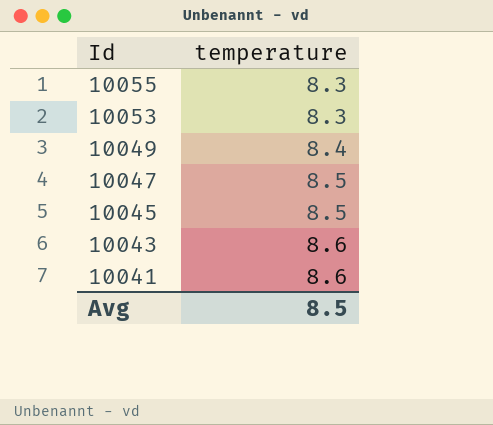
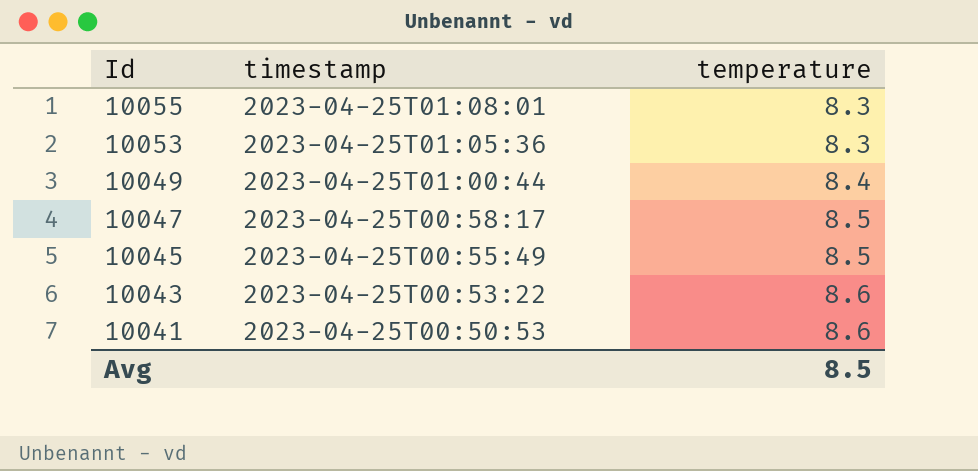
column timestamp | position: none -> 2

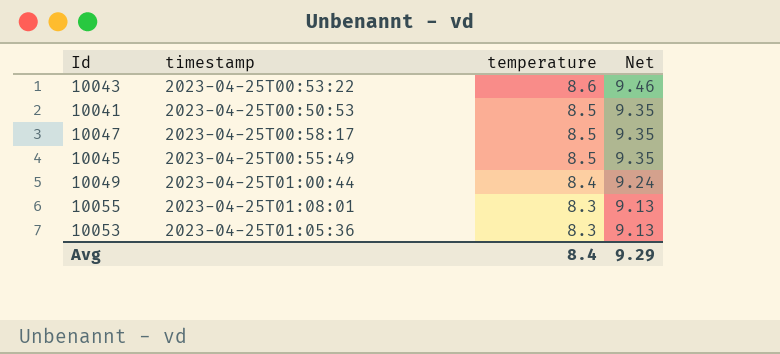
row order: Id descending -> temperature descending
column Net | formula: none -> [temperature] * 1.1
10041 | temperature: 8.6 -> 8.5
Avg | temperature: 8.5 -> 8.4

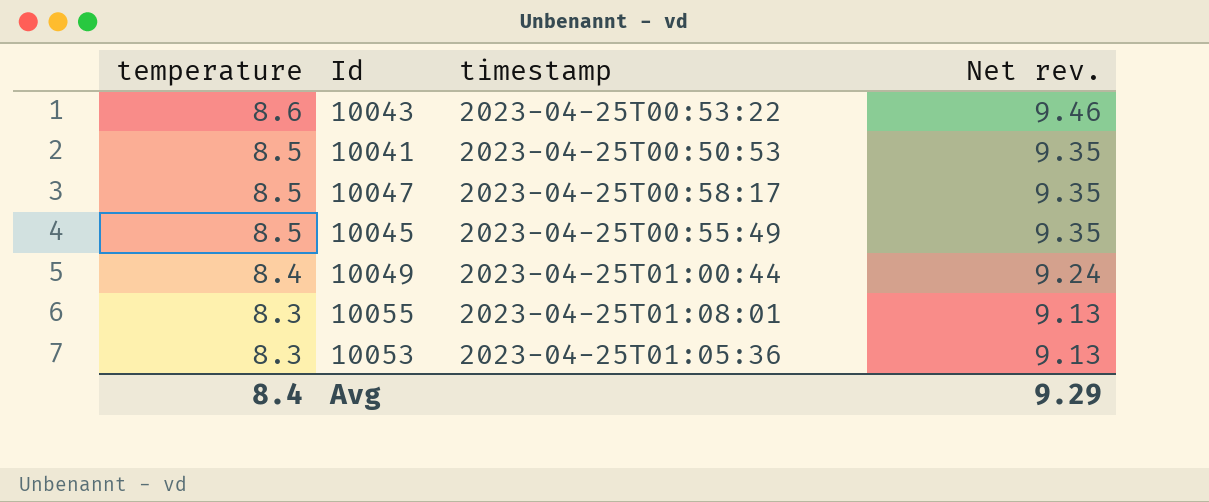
column temperature | position: 3 -> 1
column name: Net -> Net rev.

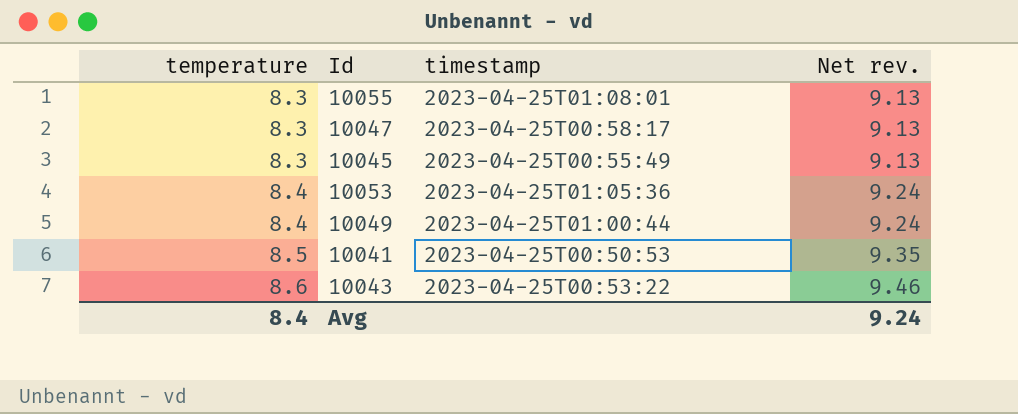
row order: temperature descending -> temperature ascending
10047 | temperature: 8.5 -> 8.3
10047 | Net rev.: 9.35 -> 9.13
10045 | temperature: 8.5 -> 8.3
10045 | Net rev.: 9.35 -> 9.13
10053 | temperature: 8.3 -> 8.4
10053 | Net rev.: 9.13 -> 9.24
Avg | Net rev.: 9.29 -> 9.24

